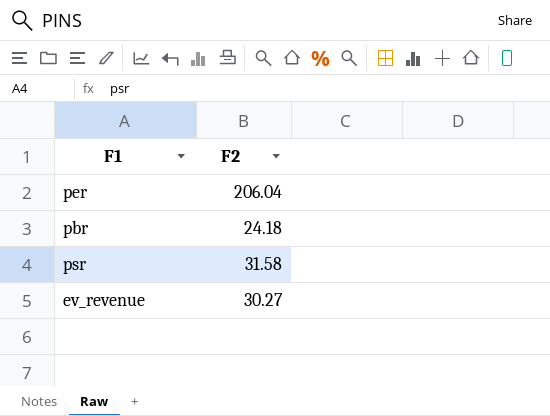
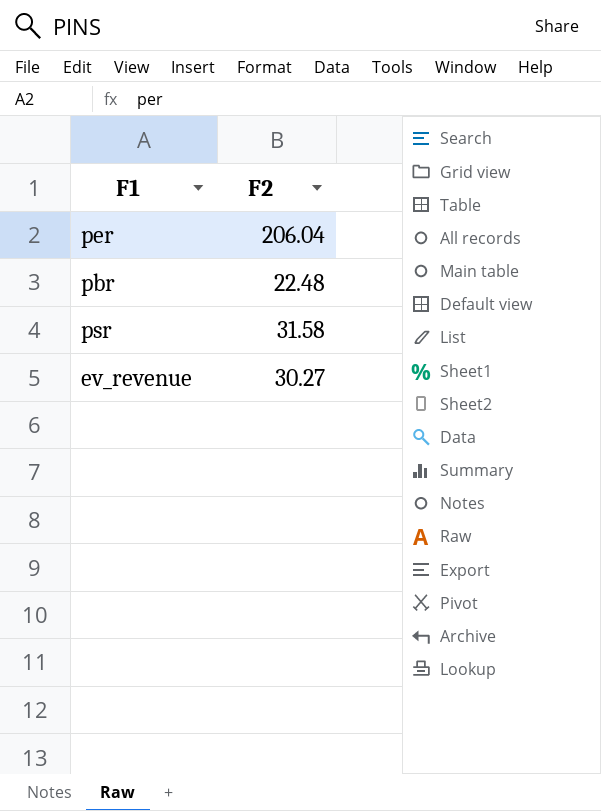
pbr | F2: 24.18 -> 22.48

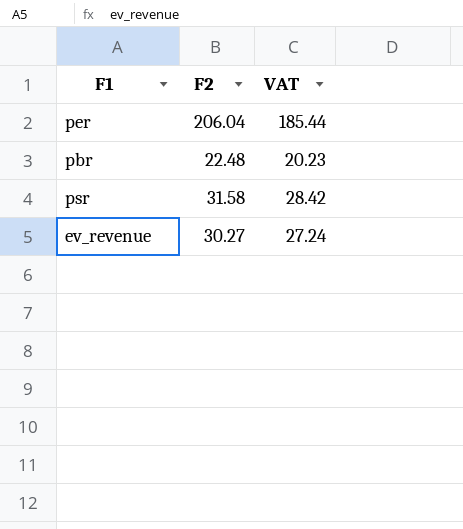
column VAT | formula: none -> [F2] * 0.9

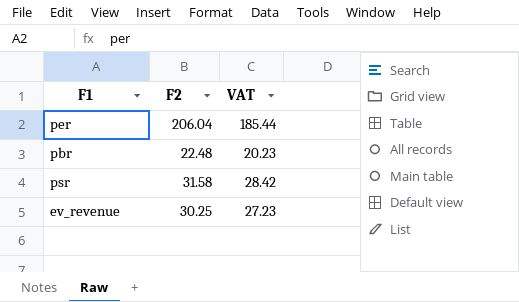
ev_revenue | F2: 30.27 -> 30.25
ev_revenue | VAT: 27.24 -> 27.23

